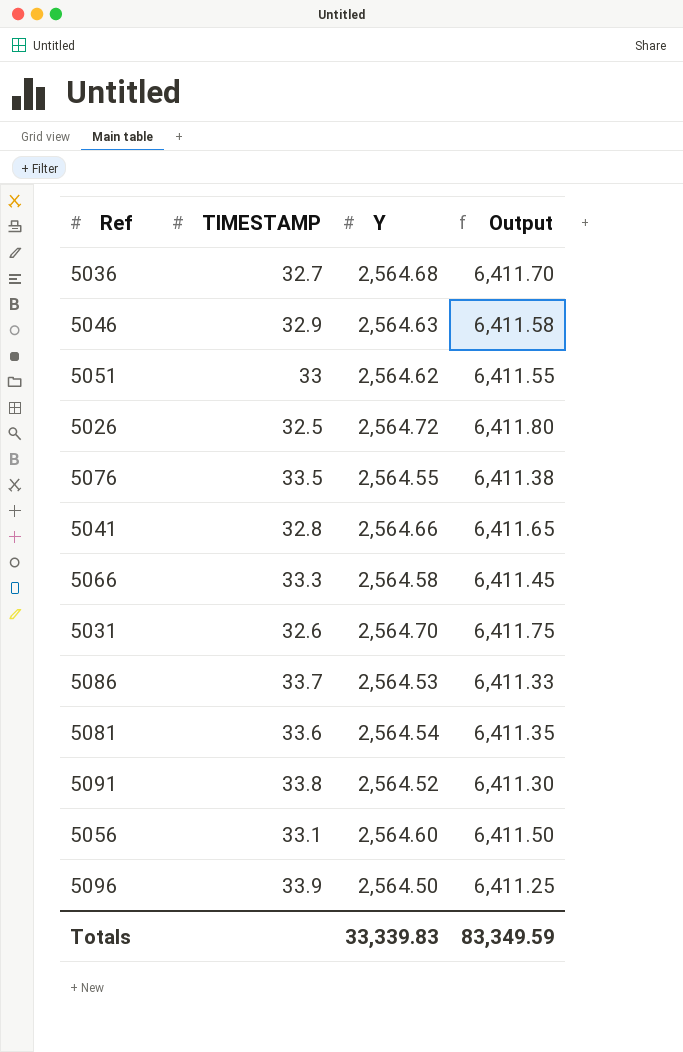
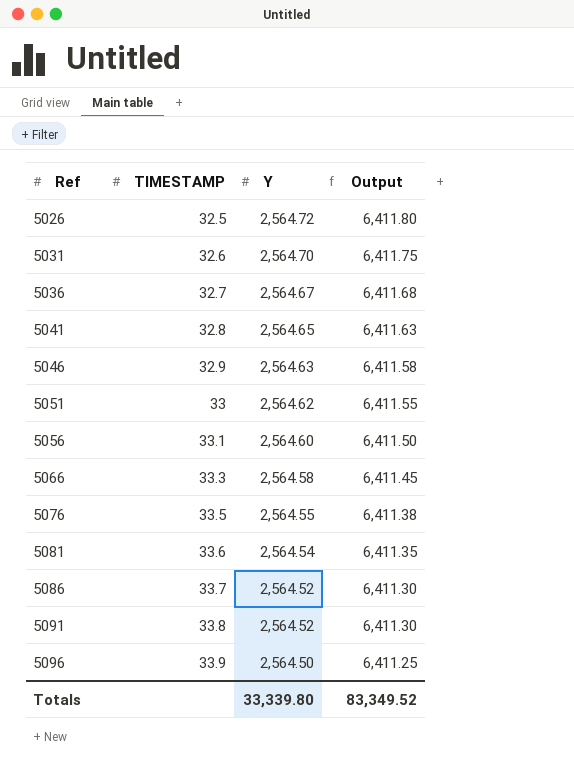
row order: none -> Ref ascending
5036 | Y: 2,564.68 -> 2,564.67
5036 | Output: 6,411.70 -> 6,411.68
5041 | Y: 2,564.66 -> 2,564.65
5041 | Output: 6,411.65 -> 6,411.63
5086 | Y: 2,564.53 -> 2,564.52
5086 | Output: 6,411.33 -> 6,411.30
Totals | Y: 33,339.83 -> 33,339.80
Totals | Output: 83,349.59 -> 83,349.52

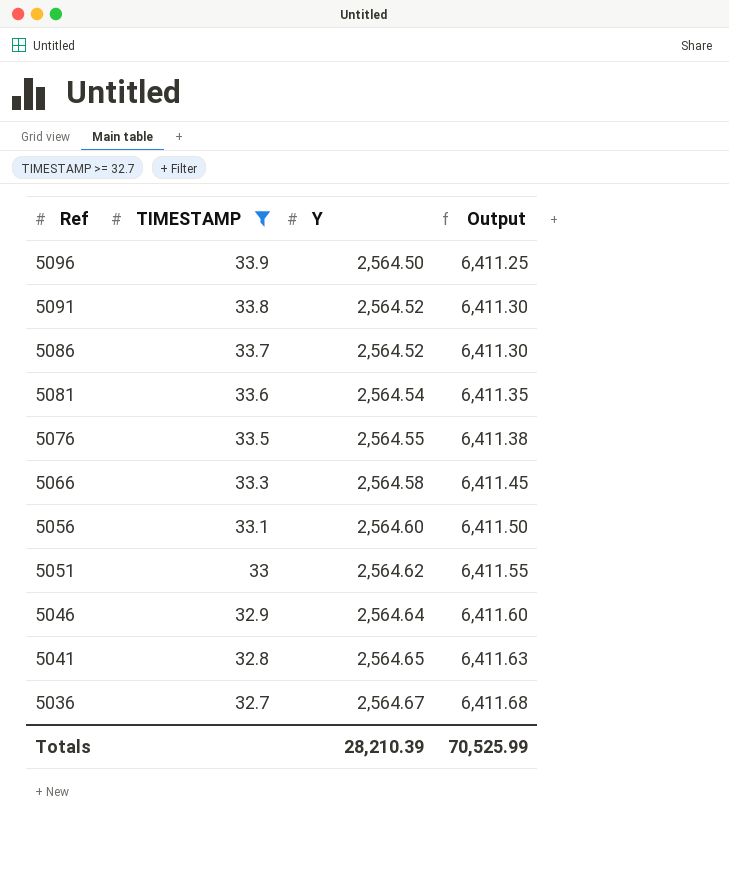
filter: none -> TIMESTAMP >= 32.7
row order: Ref ascending -> Ref descending
5046 | Y: 2,564.63 -> 2,564.64
5046 | Output: 6,411.58 -> 6,411.60
Totals | Y: 33,339.80 -> 28,210.39
Totals | Output: 83,349.52 -> 70,525.99

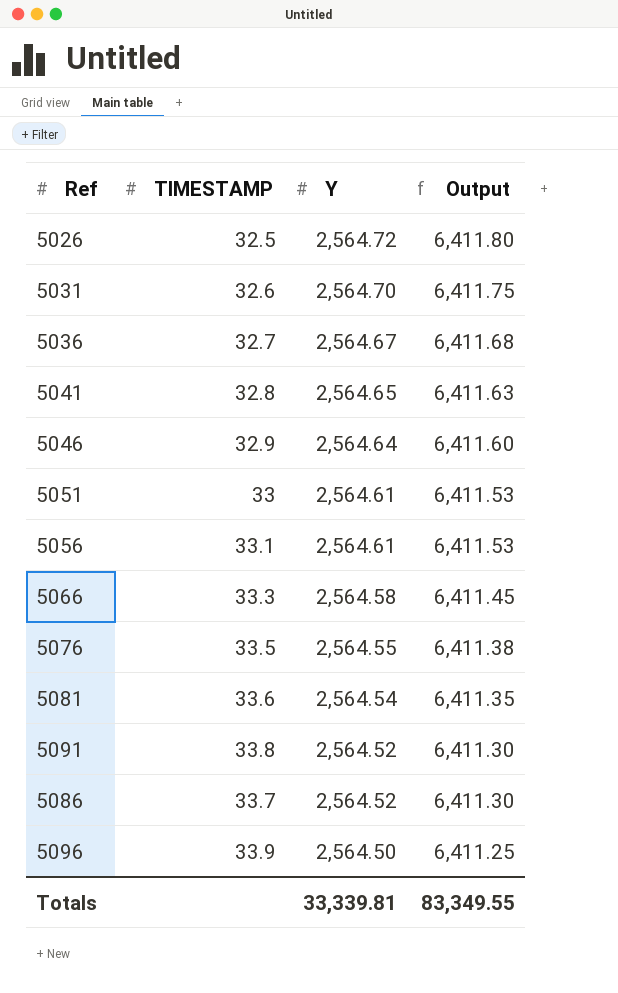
filter: TIMESTAMP >= 32.7 -> none
row order: Ref descending -> Y descending
5051 | Y: 2,564.62 -> 2,564.61
5051 | Output: 6,411.55 -> 6,411.53
5056 | Y: 2,564.60 -> 2,564.61
5056 | Output: 6,411.50 -> 6,411.53
Totals | Y: 28,210.39 -> 33,339.81
Totals | Output: 70,525.99 -> 83,349.55

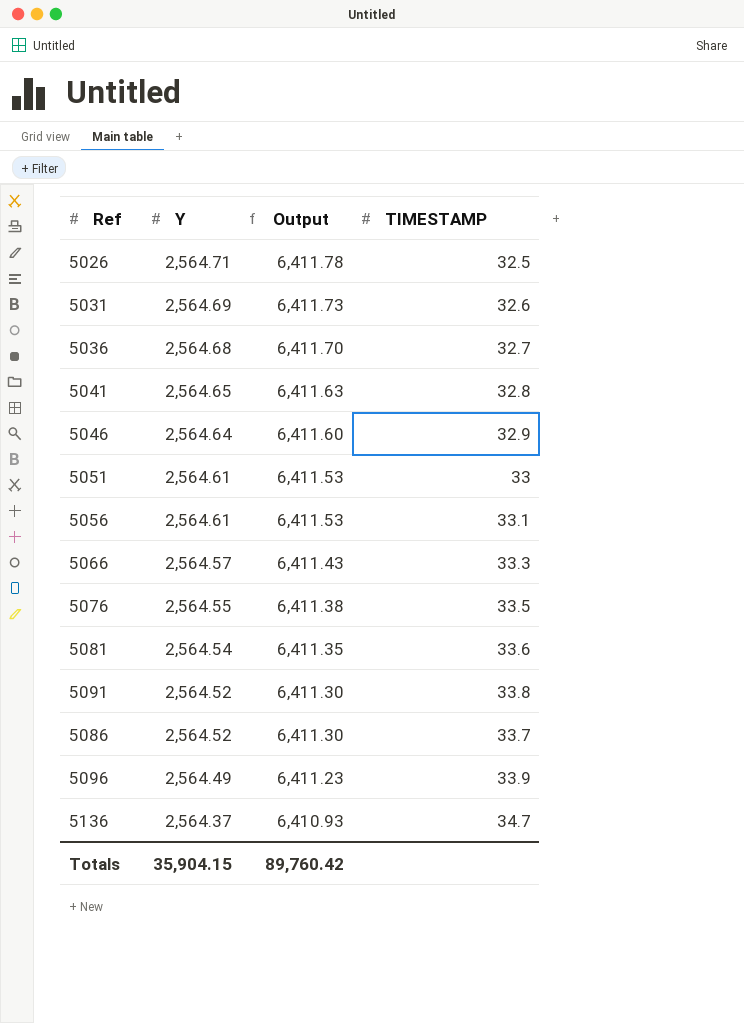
column TIMESTAMP | position: 2 -> 4
5026 | Y: 2,564.72 -> 2,564.71
5026 | Output: 6,411.80 -> 6,411.78
5031 | Y: 2,564.70 -> 2,564.69
5031 | Output: 6,411.75 -> 6,411.73
5036 | Y: 2,564.67 -> 2,564.68
5036 | Output: 6,411.68 -> 6,411.70
5066 | Y: 2,564.58 -> 2,564.57
5066 | Output: 6,411.45 -> 6,411.43
5096 | Y: 2,564.50 -> 2,564.49
5096 | Output: 6,411.25 -> 6,411.23
row 5136: none -> 2,564.37 | 6,410.93 | 34.7
Totals | Y: 33,339.81 -> 35,904.15
Totals | Output: 83,349.55 -> 89,760.42

